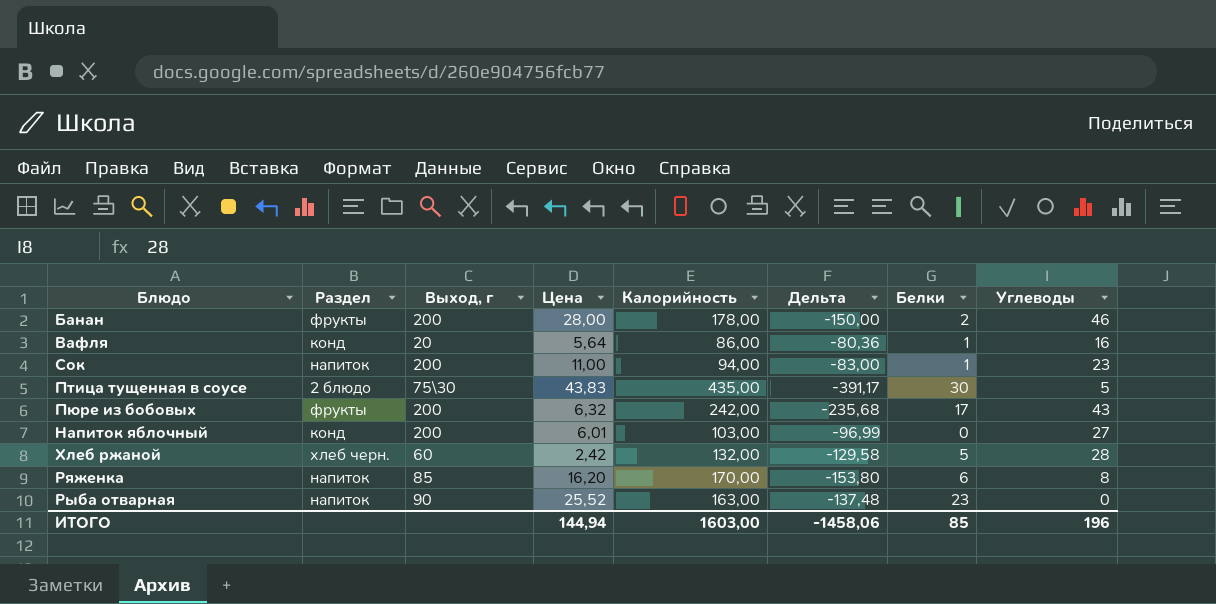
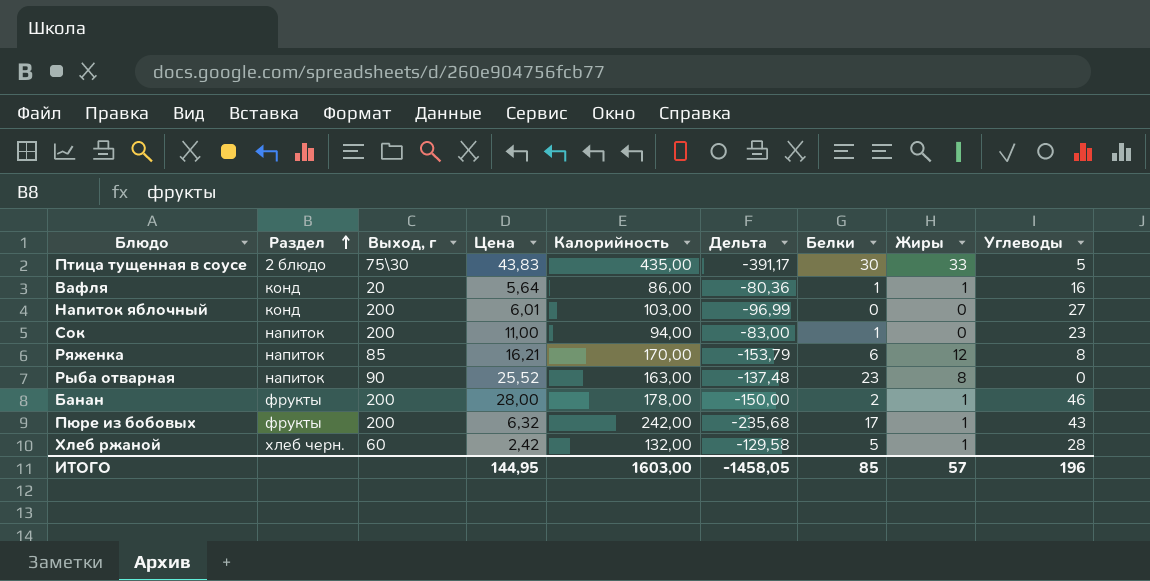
row order: none -> Раздел ascending
column Жиры | position: none -> 8
Ряженка | Цена: 16,20 -> 16,21
Ряженка | Дельта: -153,80 -> -153,79
ИТОГО | Цена: 144,94 -> 144,95
ИТОГО | Дельта: -1458,06 -> -1458,05

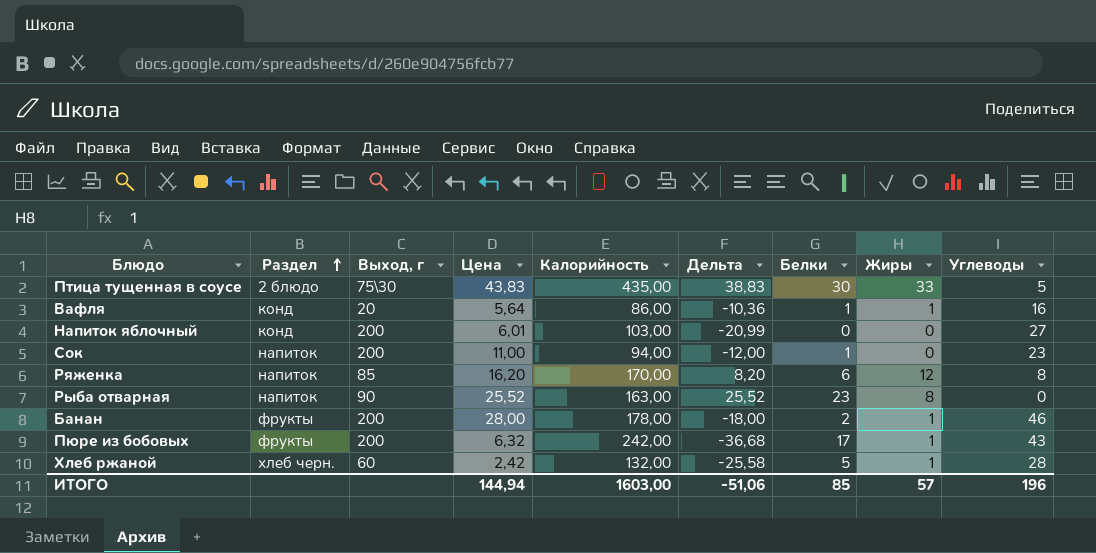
column Дельта | formula: [Цена] - [Калорийность] -> [Цена] - [Углеводы]
Ряженка | Цена: 16,21 -> 16,20
ИТОГО | Цена: 144,95 -> 144,94
ИТОГО | Дельта: -1458,05 -> -51,06

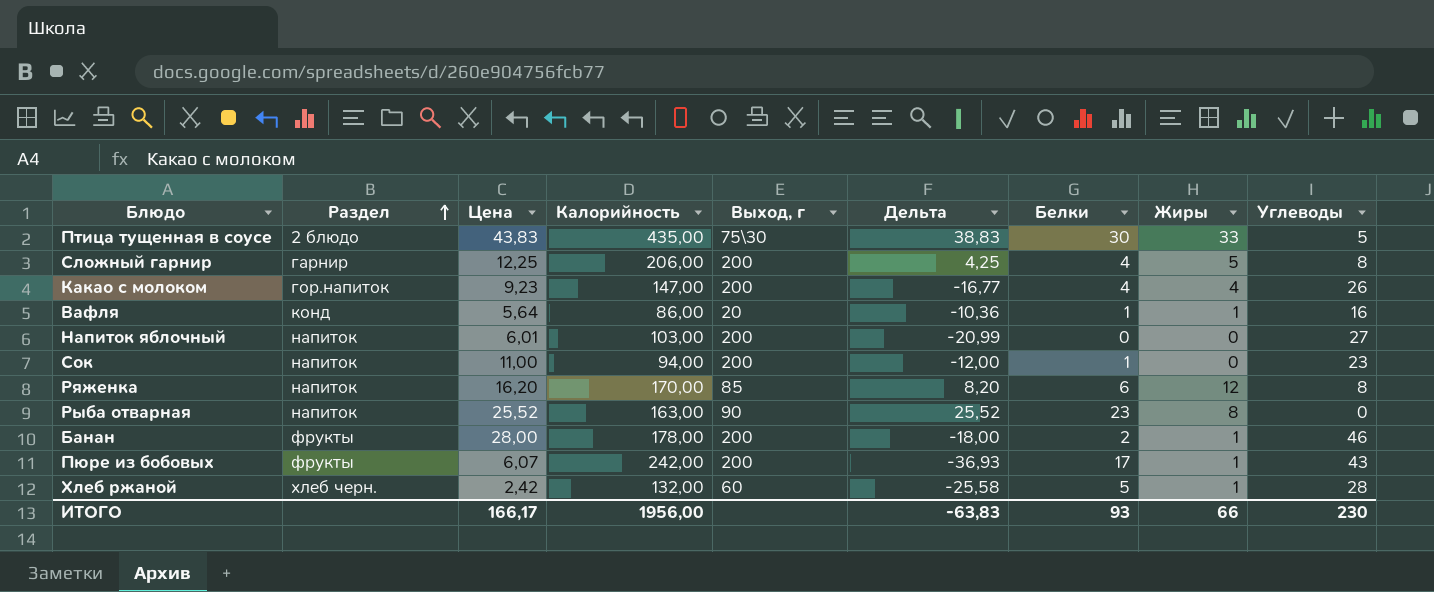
column Выход, г | position: 3 -> 5
row Сложный гарнир: none -> гарнир | 12,25 | 206,00 | 200 | 4,25 | 4 | 5 | 8
row Какао с молоком: none -> гор.напиток | 9,23 | 147,00 | 200 | -16,77 | 4 | 4 | 26
Напиток яблочный | Раздел: конд -> напиток
Пюре из бобовых | Цена: 6,32 -> 6,07
Пюре из бобовых | Дельта: -36,68 -> -36,93
ИТОГО | Цена: 144,94 -> 166,17
ИТОГО | Калорийность: 1603,00 -> 1956,00
ИТОГО | Дельта: -51,06 -> -63,83
ИТОГО | Белки: 85 -> 93
ИТОГО | Жиры: 57 -> 66
ИТОГО | Углеводы: 196 -> 230

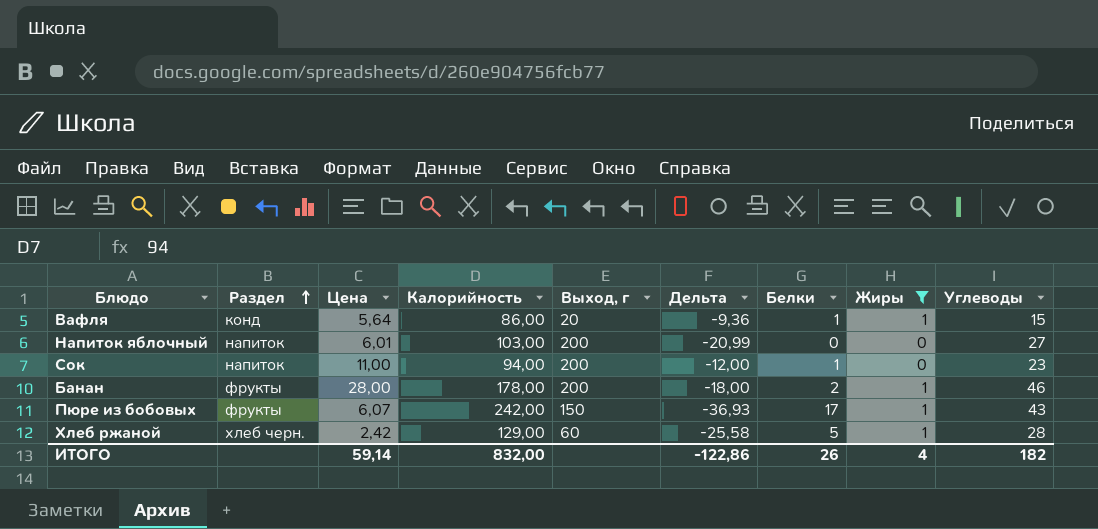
filter: none -> Жиры <= 1
Вафля | Дельта: -10,36 -> -9,36
Вафля | Углеводы: 16 -> 15
Пюре из бобовых | Выход, г: 200 -> 150
Хлеб ржаной | Калорийность: 132,00 -> 129,00
ИТОГО | Цена: 166,17 -> 59,14
ИТОГО | Калорийность: 1956,00 -> 832,00
ИТОГО | Дельта: -63,83 -> -122,86
ИТОГО | Белки: 93 -> 26
ИТОГО | Жиры: 66 -> 4
ИТОГО | Углеводы: 230 -> 182

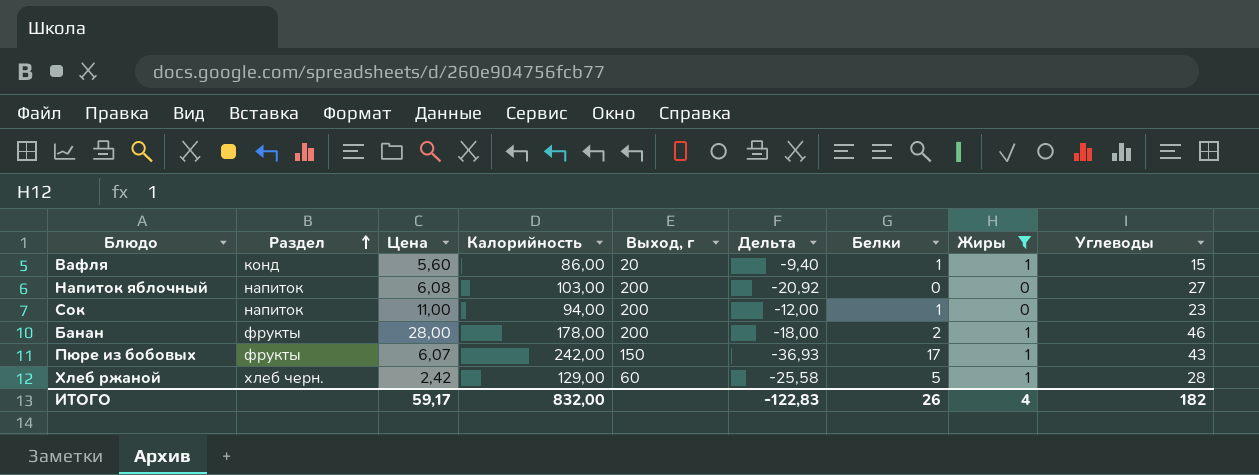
Вафля | Цена: 5,64 -> 5,60
Вафля | Дельта: -9,36 -> -9,40
Напиток яблочный | Цена: 6,01 -> 6,08
Напиток яблочный | Дельта: -20,99 -> -20,92
ИТОГО | Цена: 59,14 -> 59,17
ИТОГО | Дельта: -122,86 -> -122,83

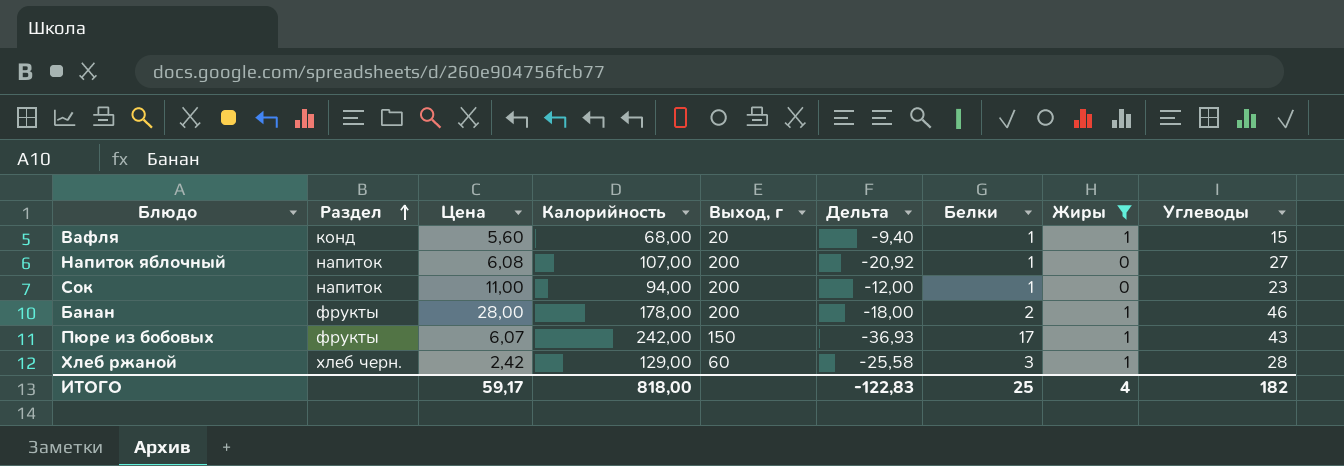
Вафля | Калорийность: 86,00 -> 68,00
Напиток яблочный | Калорийность: 103,00 -> 107,00
Напиток яблочный | Белки: 0 -> 1
Хлеб ржаной | Белки: 5 -> 3
ИТОГО | Калорийность: 832,00 -> 818,00
ИТОГО | Белки: 26 -> 25

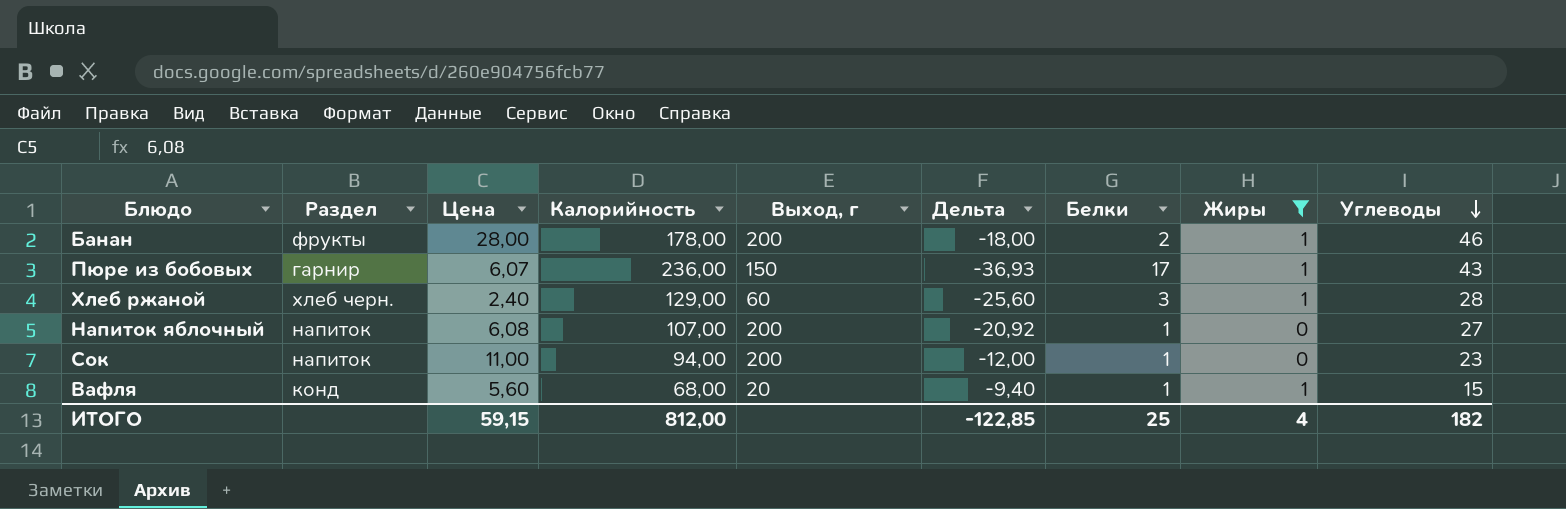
row order: Раздел ascending -> Углеводы descending
Пюре из бобовых | Раздел: фрукты -> гарнир
Пюре из бобовых | Калорийность: 242,00 -> 236,00
Хлеб ржаной | Цена: 2,42 -> 2,40
Хлеб ржаной | Дельта: -25,58 -> -25,60
ИТОГО | Цена: 59,17 -> 59,15
ИТОГО | Калорийность: 818,00 -> 812,00
ИТОГО | Дельта: -122,83 -> -122,85

